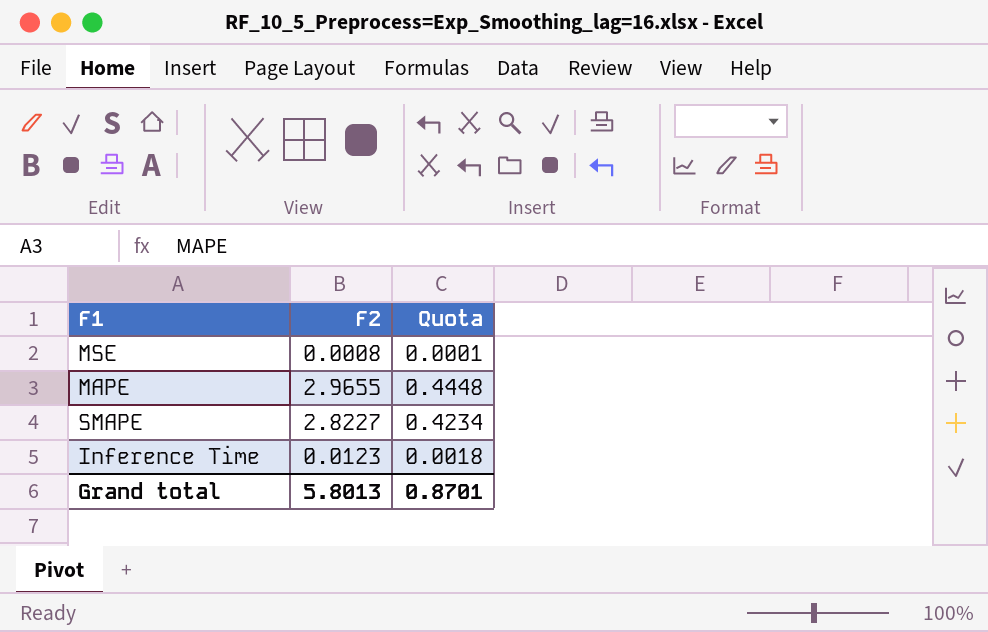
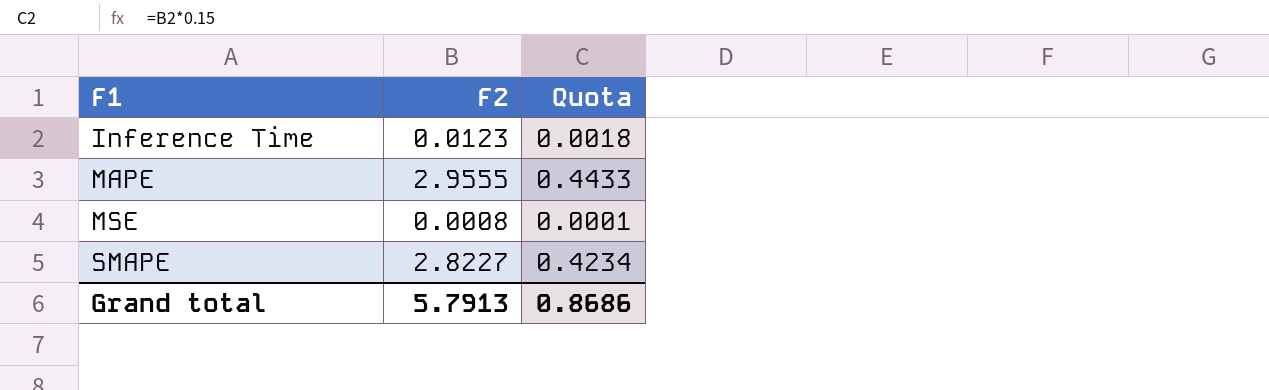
row order: none -> F1 ascending
MAPE | F2: 2.9655 -> 2.9555
MAPE | Quota: 0.4448 -> 0.4433
Grand total | F2: 5.8013 -> 5.7913
Grand total | Quota: 0.8701 -> 0.8686

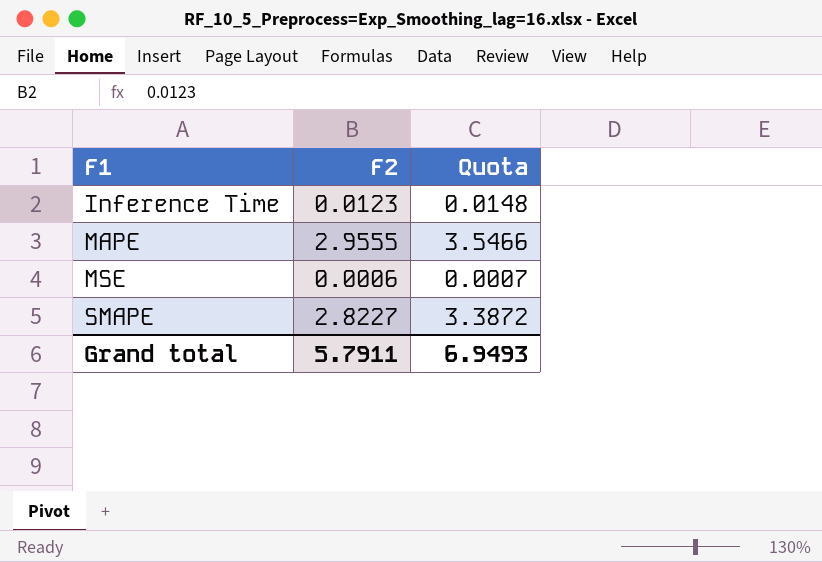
column Quota | formula: [F2] * 0.15 -> [F2] * 1.2
MSE | F2: 0.0008 -> 0.0006
Grand total | F2: 5.7913 -> 5.7911
Grand total | Quota: 0.8686 -> 6.9493

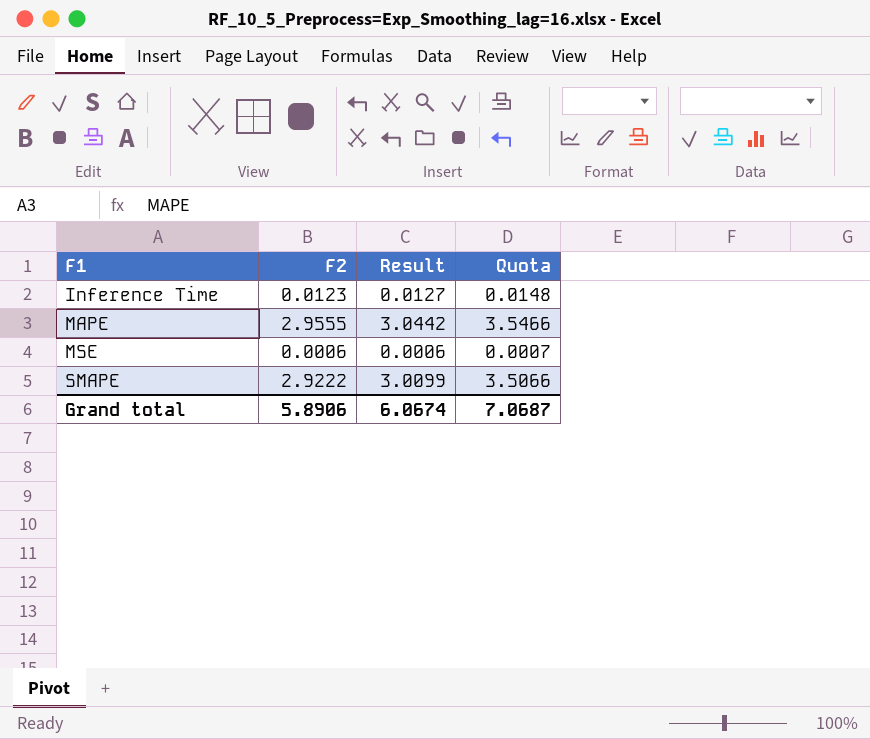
column Result | formula: none -> [F2] * 1.03
SMAPE | F2: 2.8227 -> 2.9222
SMAPE | Quota: 3.3872 -> 3.5066
Grand total | F2: 5.7911 -> 5.8906
Grand total | Quota: 6.9493 -> 7.0687

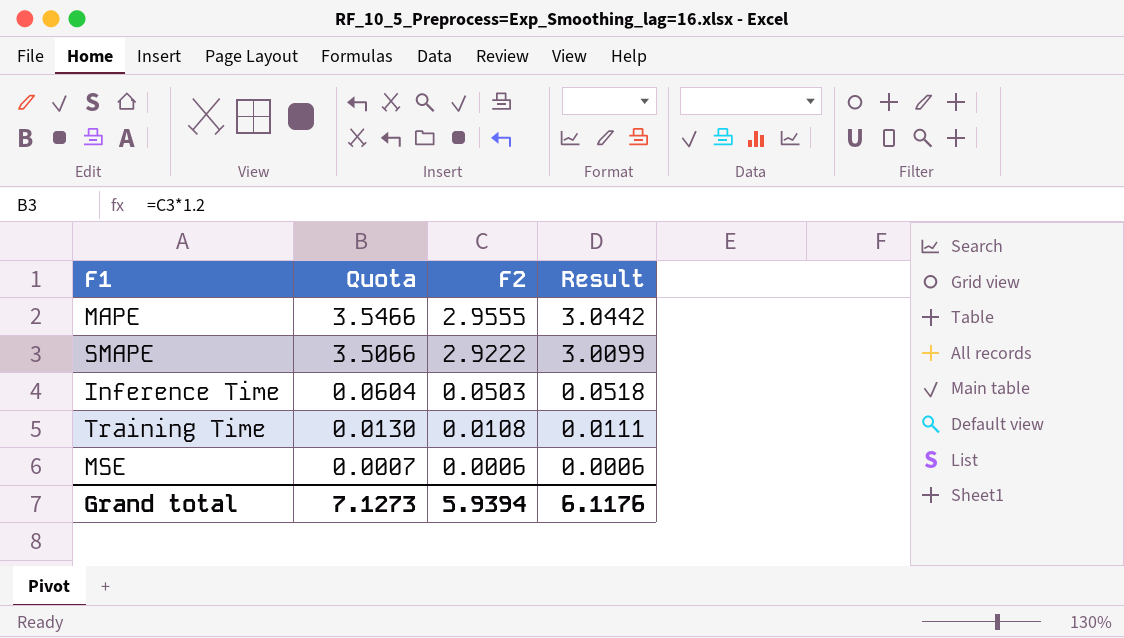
row order: F1 ascending -> Quota descending
column Quota | position: 4 -> 2
Inference Time | Quota: 0.0148 -> 0.0604
Inference Time | F2: 0.0123 -> 0.0503
Inference Time | Result: 0.0127 -> 0.0518
row Training Time: none -> 0.0130 | 0.0108 | 0.0111
Grand total | Quota: 7.0687 -> 7.1273
Grand total | F2: 5.8906 -> 5.9394
Grand total | Result: 6.0674 -> 6.1176

